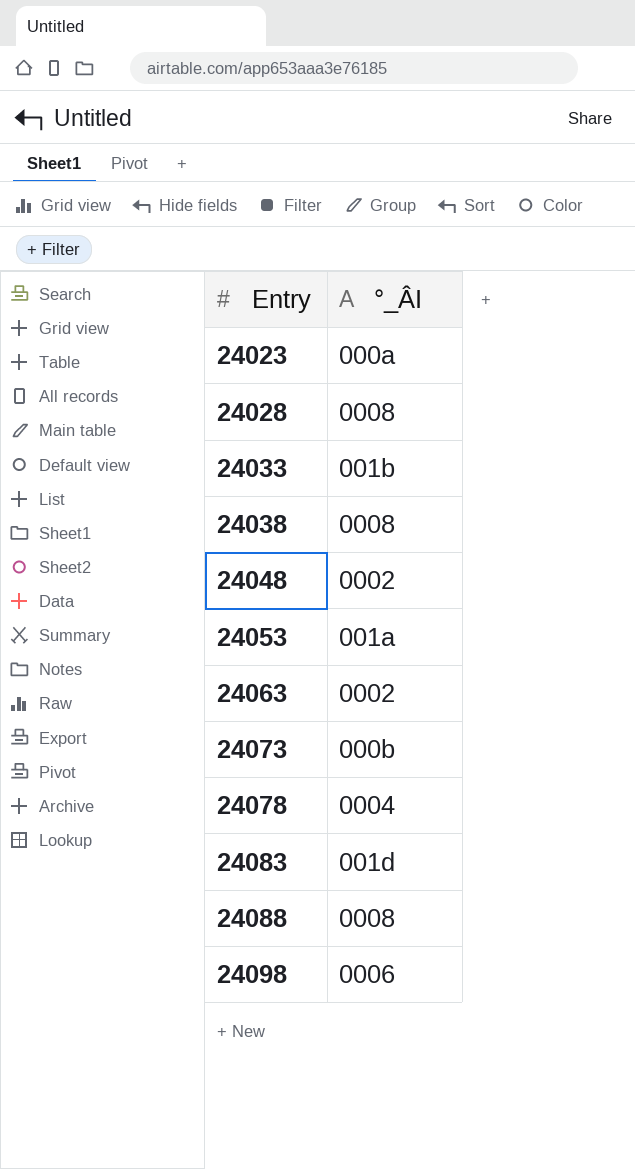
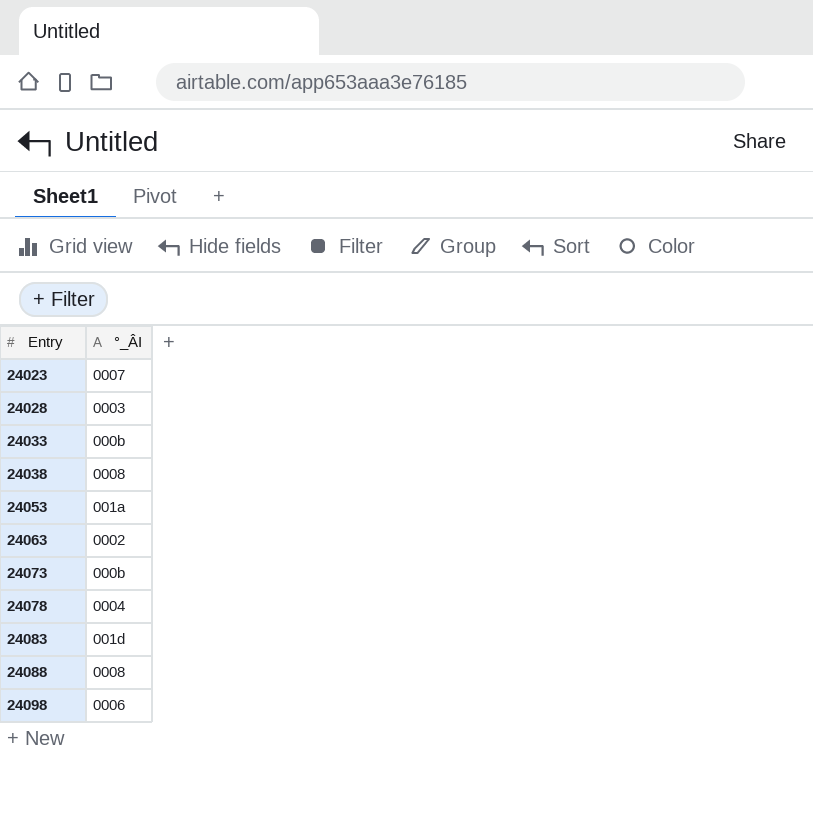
row 24048: 0002 -> none
24023 | °_ÂI: 000a -> 0007
24028 | °_ÂI: 0008 -> 0003
24033 | °_ÂI: 001b -> 000b

